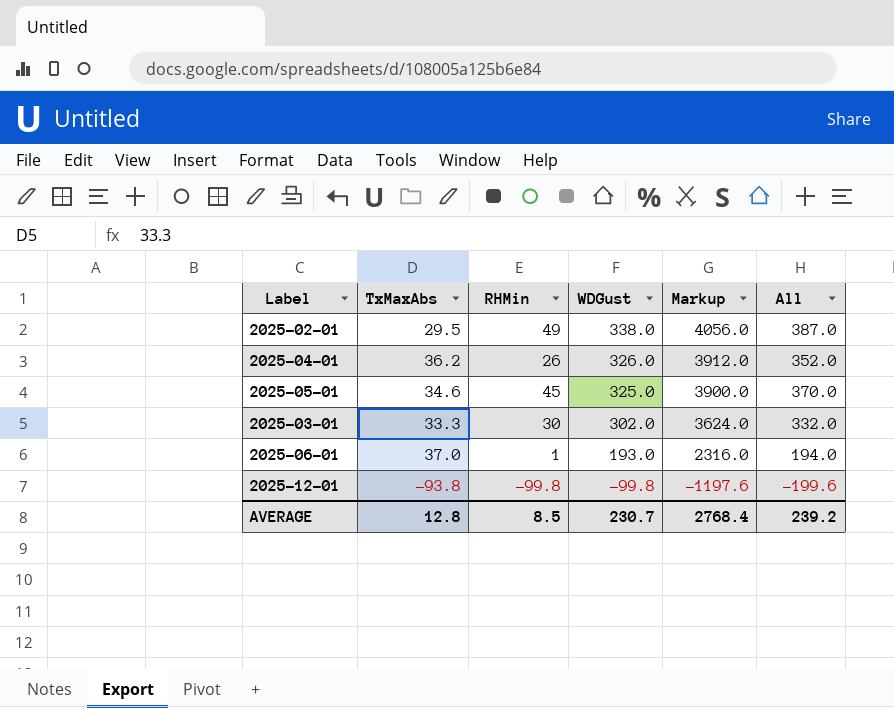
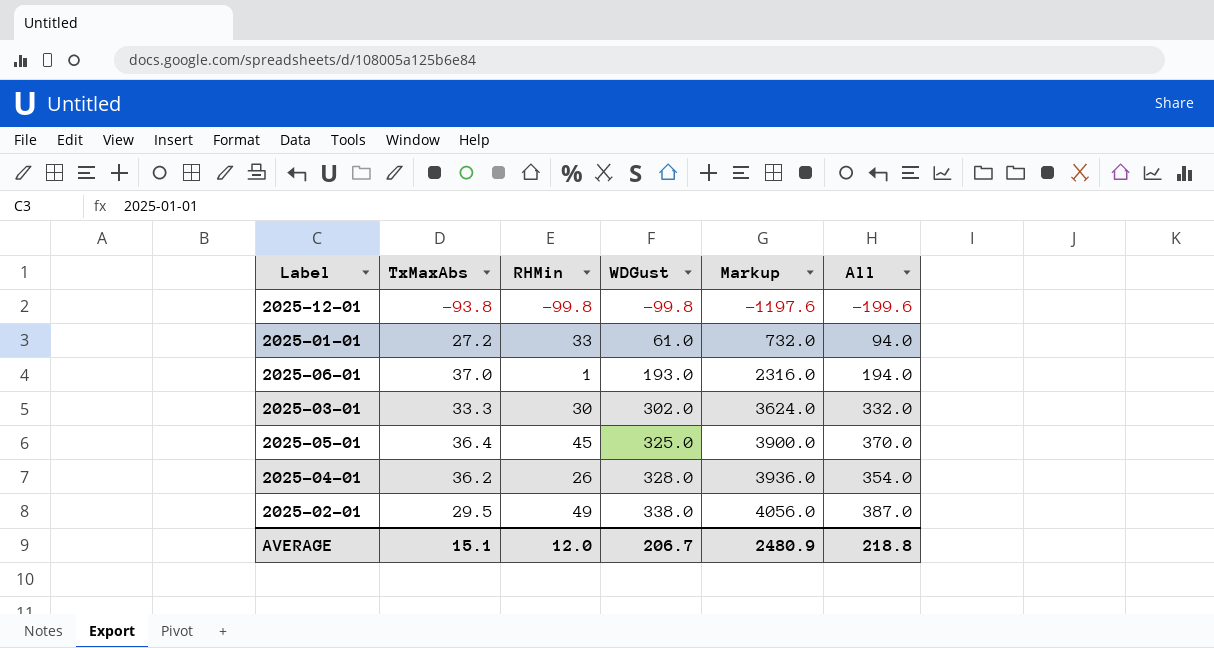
row order: WDGust descending -> WDGust ascending
row 2025-01-01: none -> 27.2 | 33 | 61.0 | 732.0 | 94.0
2025-05-01 | TxMaxAbs: 34.6 -> 36.4
2025-04-01 | WDGust: 326.0 -> 328.0
2025-04-01 | Markup: 3912.0 -> 3936.0
2025-04-01 | All: 352.0 -> 354.0
AVERAGE | TxMaxAbs: 12.8 -> 15.1
AVERAGE | RHMin: 8.5 -> 12.0
AVERAGE | WDGust: 230.7 -> 206.7
AVERAGE | Markup: 2768.4 -> 2480.9
AVERAGE | All: 239.2 -> 218.8

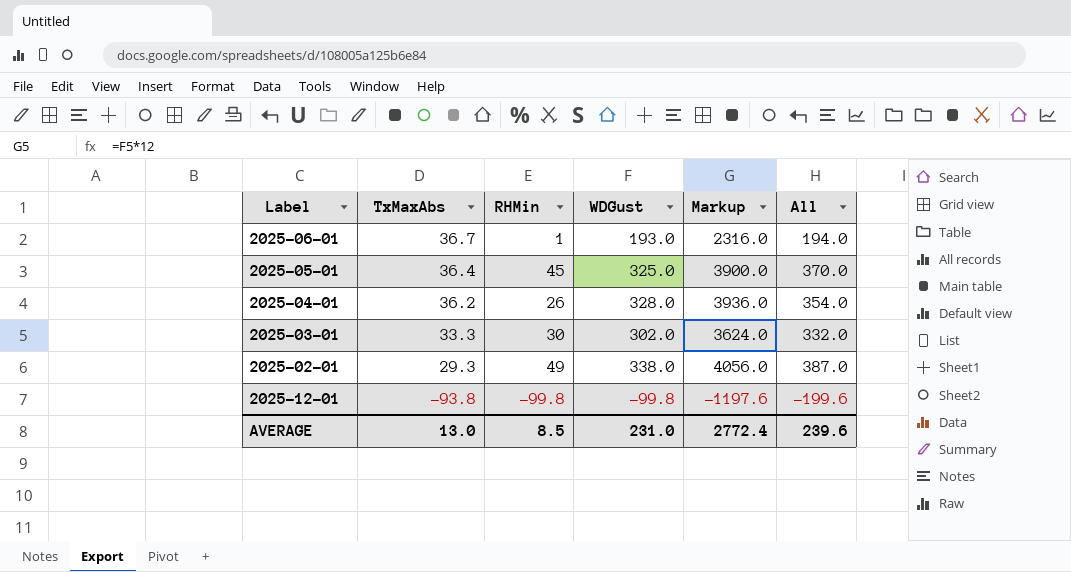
row order: WDGust ascending -> TxMaxAbs descending
row 2025-01-01: 27.2 | 33 | 61.0 | 732.0 | 94.0 -> none
2025-06-01 | TxMaxAbs: 37.0 -> 36.7
2025-02-01 | TxMaxAbs: 29.5 -> 29.3
AVERAGE | TxMaxAbs: 15.1 -> 13.0
AVERAGE | RHMin: 12.0 -> 8.5
AVERAGE | WDGust: 206.7 -> 231.0
AVERAGE | Markup: 2480.9 -> 2772.4
AVERAGE | All: 218.8 -> 239.6

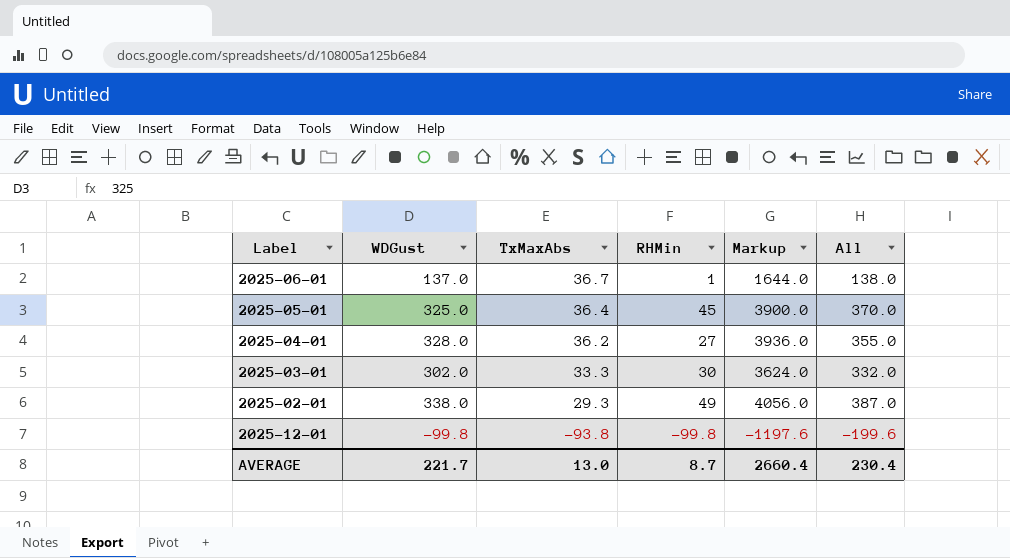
column WDGust | position: 4 -> 2
2025-06-01 | WDGust: 193.0 -> 137.0
2025-06-01 | Markup: 2316.0 -> 1644.0
2025-06-01 | All: 194.0 -> 138.0
2025-04-01 | RHMin: 26 -> 27
2025-04-01 | All: 354.0 -> 355.0
AVERAGE | WDGust: 231.0 -> 221.7
AVERAGE | RHMin: 8.5 -> 8.7
AVERAGE | Markup: 2772.4 -> 2660.4
AVERAGE | All: 239.6 -> 230.4

